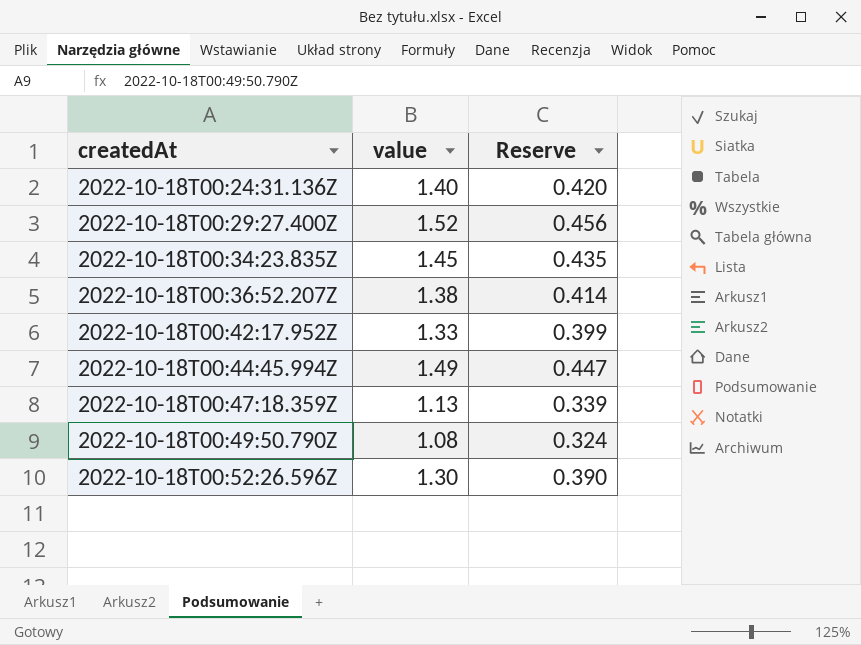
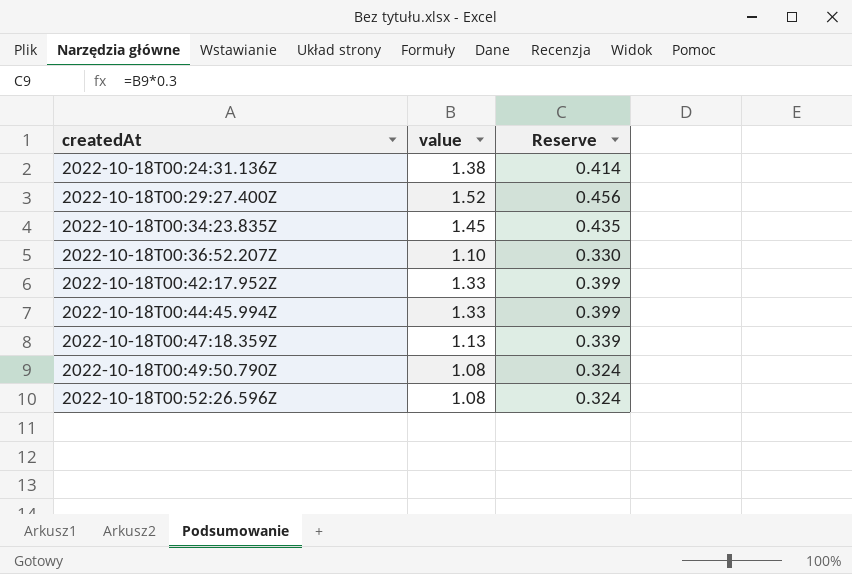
2022-10-18T00:24:31.136Z | value: 1.40 -> 1.38
2022-10-18T00:24:31.136Z | Reserve: 0.420 -> 0.414
2022-10-18T00:36:52.207Z | value: 1.38 -> 1.10
2022-10-18T00:36:52.207Z | Reserve: 0.414 -> 0.330
2022-10-18T00:44:45.994Z | value: 1.49 -> 1.33
2022-10-18T00:44:45.994Z | Reserve: 0.447 -> 0.399
2022-10-18T00:52:26.596Z | value: 1.30 -> 1.08
2022-10-18T00:52:26.596Z | Reserve: 0.390 -> 0.324

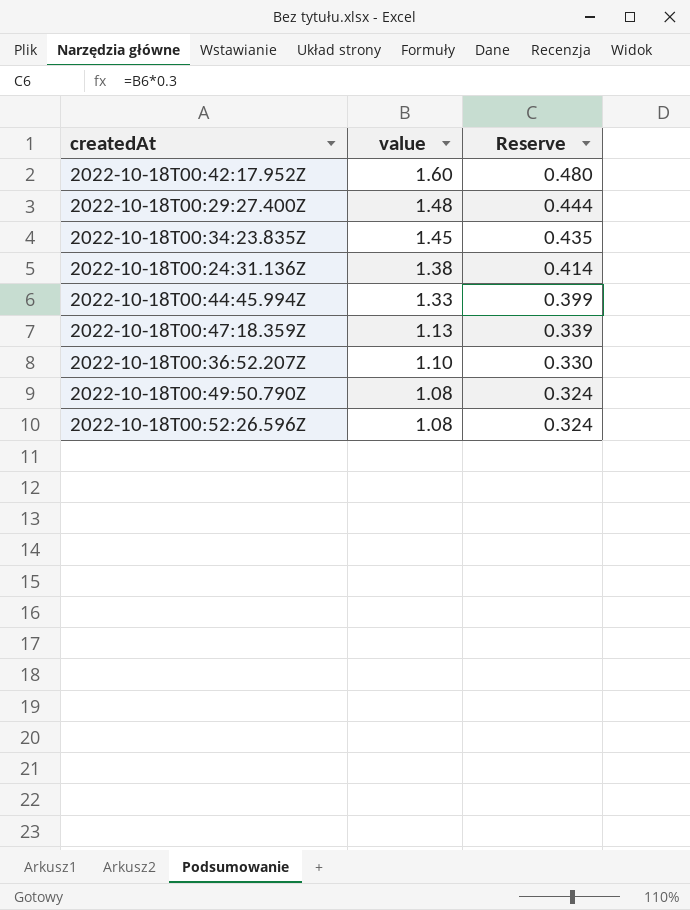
row order: createdAt ascending -> value descending
2022-10-18T00:42:17.952Z | value: 1.33 -> 1.60
2022-10-18T00:42:17.952Z | Reserve: 0.399 -> 0.480
2022-10-18T00:29:27.400Z | value: 1.52 -> 1.48
2022-10-18T00:29:27.400Z | Reserve: 0.456 -> 0.444

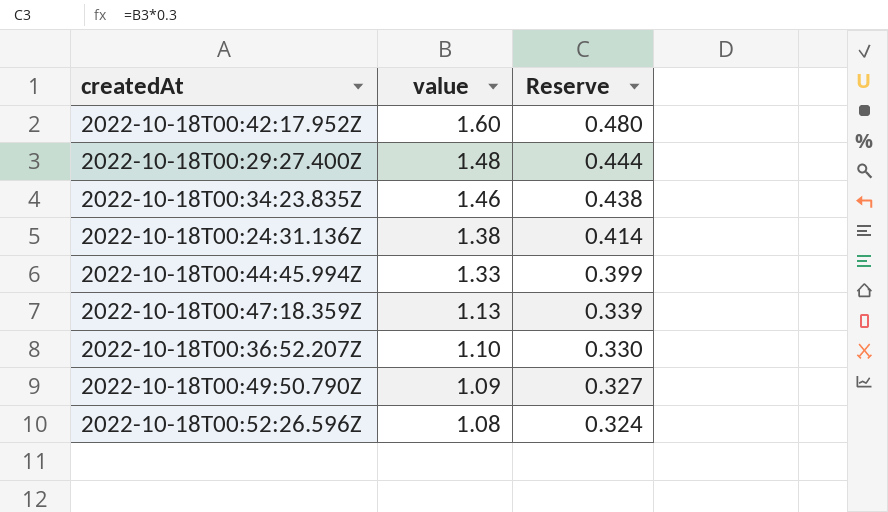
2022-10-18T00:34:23.835Z | value: 1.45 -> 1.46
2022-10-18T00:34:23.835Z | Reserve: 0.435 -> 0.438
2022-10-18T00:49:50.790Z | value: 1.08 -> 1.09
2022-10-18T00:49:50.790Z | Reserve: 0.324 -> 0.327

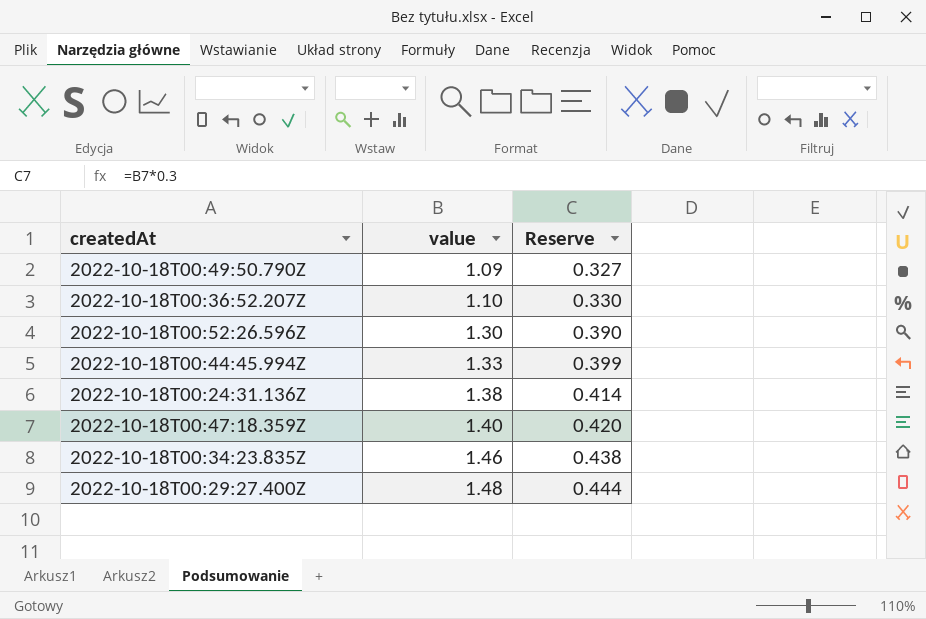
row order: value descending -> value ascending
row 2022-10-18T00:42:17.952Z: 1.60 | 0.480 -> none
2022-10-18T00:52:26.596Z | value: 1.08 -> 1.30
2022-10-18T00:52:26.596Z | Reserve: 0.324 -> 0.390
2022-10-18T00:47:18.359Z | value: 1.13 -> 1.40
2022-10-18T00:47:18.359Z | Reserve: 0.339 -> 0.420

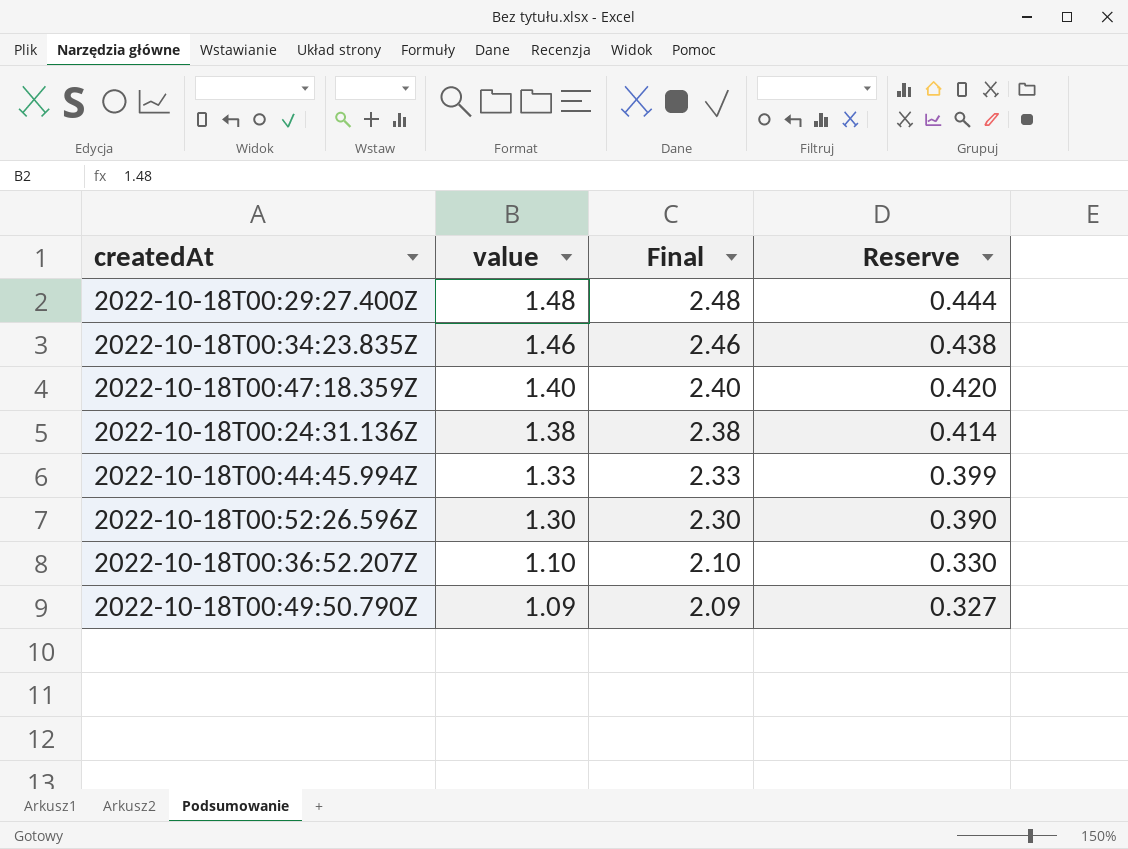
row order: value ascending -> value descending
column Final | formula: none -> [value] + 1

